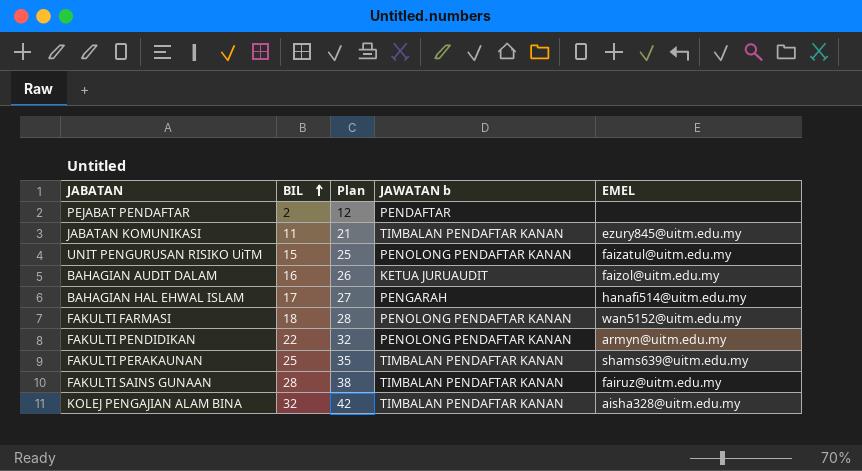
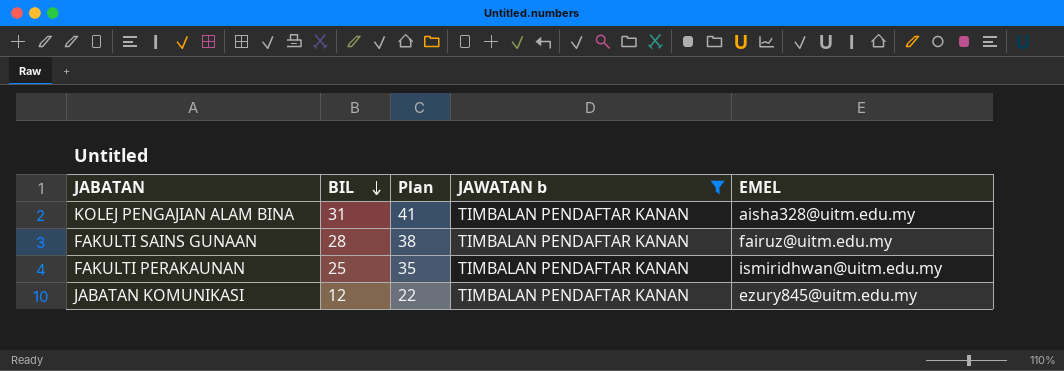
filter: none -> JAWATAN b = TIMBALAN PENDAFTAR KANAN
row order: BIL ascending -> BIL descending
KOLEJ PENGAJIAN ALAM BINA | BIL: 32 -> 31
KOLEJ PENGAJIAN ALAM BINA | Plan: 42 -> 41
FAKULTI PERAKAUNAN | EMEL: shams639@uitm.edu.my -> ismiridhwan@uitm.edu.my
JABATAN KOMUNIKASI | BIL: 11 -> 12
JABATAN KOMUNIKASI | Plan: 21 -> 22

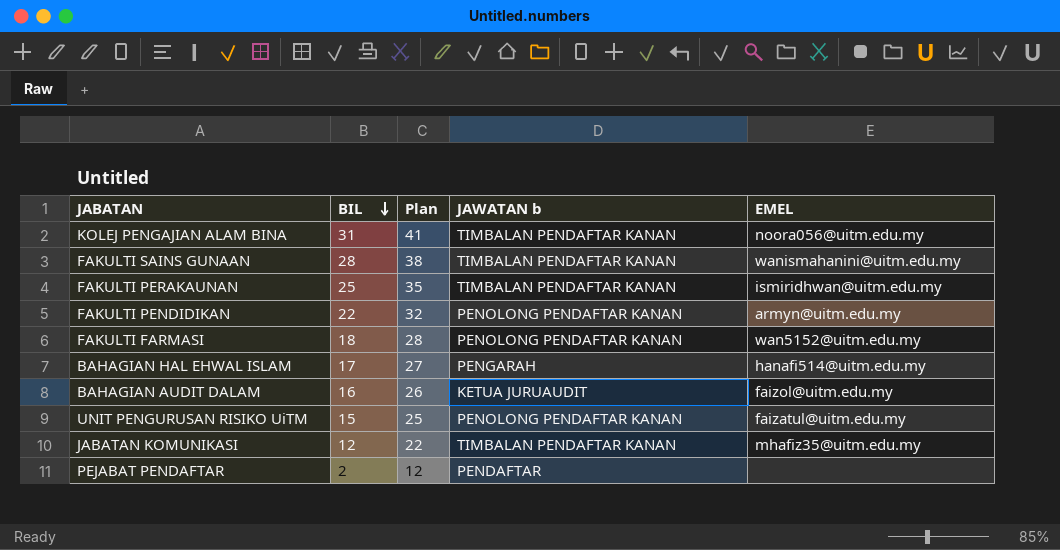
filter: JAWATAN b = TIMBALAN PENDAFTAR KANAN -> none
KOLEJ PENGAJIAN ALAM BINA | EMEL: aisha328@uitm.edu.my -> noora056@uitm.edu.my
FAKULTI SAINS GUNAAN | EMEL: fairuz@uitm.edu.my -> wanismahanini@uitm.edu.my
JABATAN KOMUNIKASI | EMEL: ezury845@uitm.edu.my -> mhafiz35@uitm.edu.my

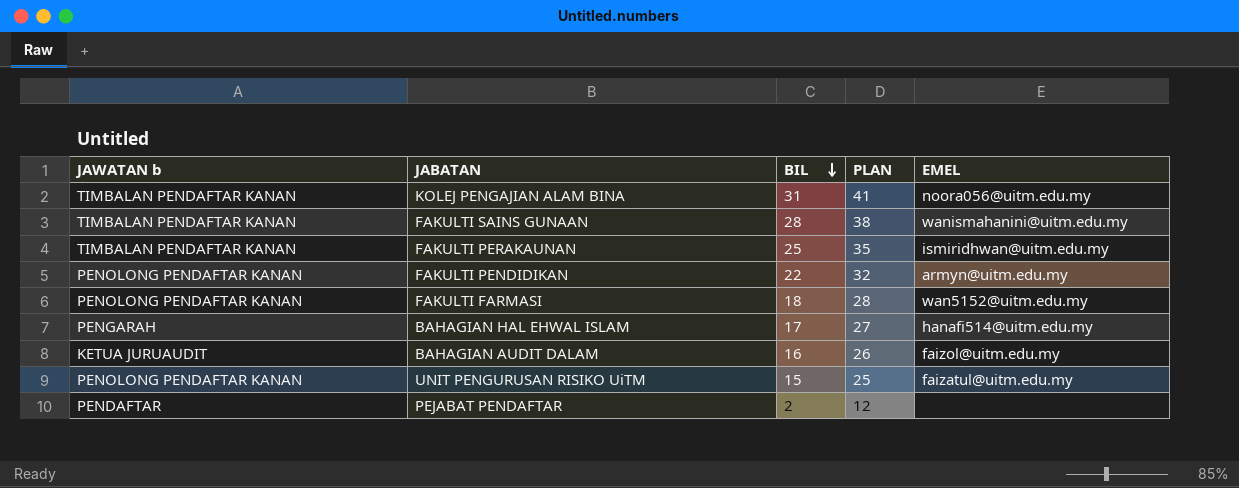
column JAWATAN b | position: 4 -> 1
column name: Plan -> PLAN
row JABATAN KOMUNIKASI: 12 | 22 | TIMBALAN PENDAFTAR KANAN | mhafiz35@uitm.edu.my -> none

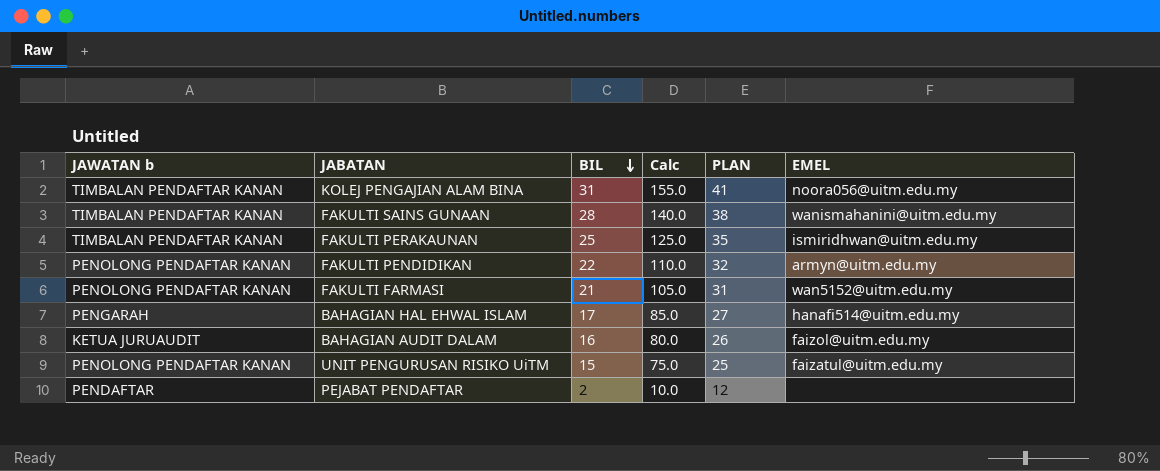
column Calc | formula: none -> [BIL] * 5
FAKULTI FARMASI | BIL: 18 -> 21
FAKULTI FARMASI | PLAN: 28 -> 31

